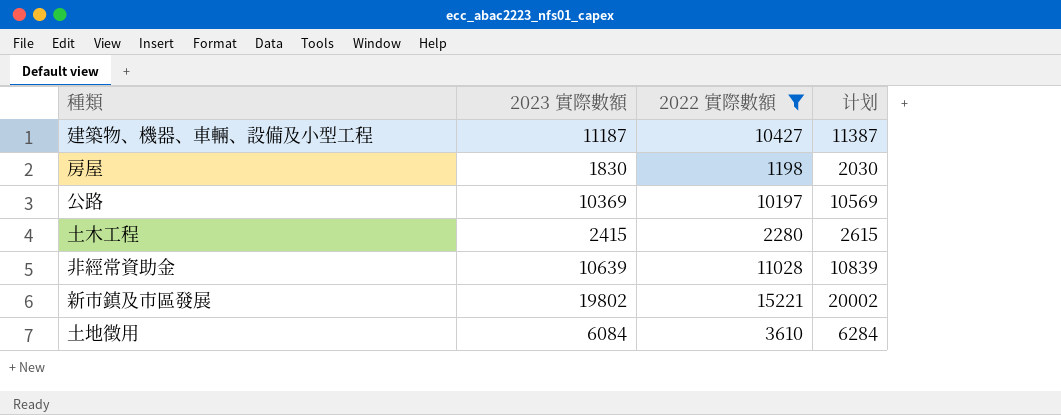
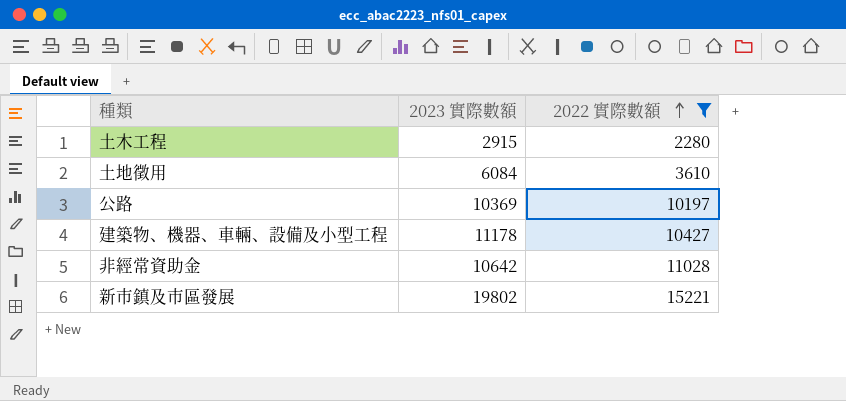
row order: none -> 2022 實際數額 ascending
column 计划 | formula: [2023 實際數額] + 200 -> none
row 房屋: 1830 | 1198 | 2030 -> none
土木工程 | 2023 實際數額: 2415 -> 2915
建築物、機器、車輛、設備及小型工程 | 2023 實際數額: 11187 -> 11178
非經常資助金 | 2023 實際數額: 10639 -> 10642

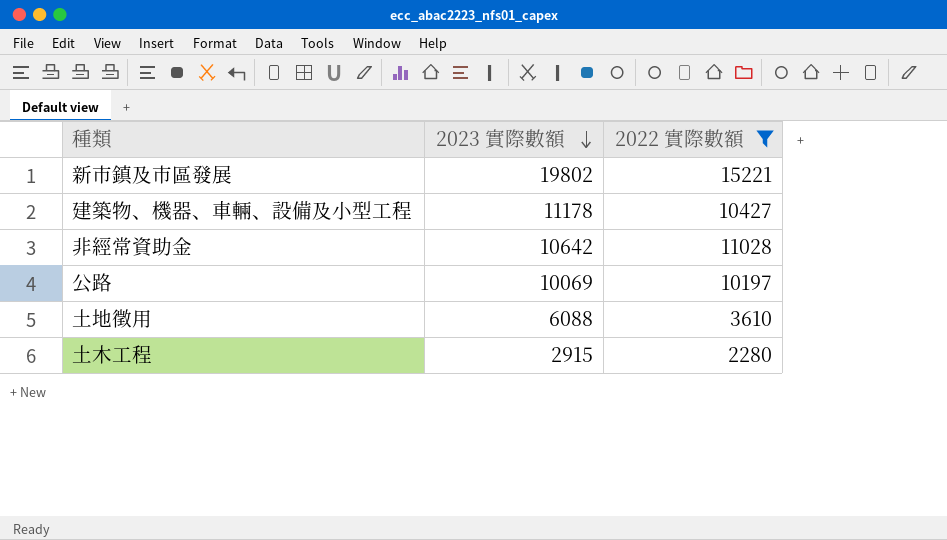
row order: 2022 實際數額 ascending -> 2023 實際數額 descending
公路 | 2023 實際數額: 10369 -> 10069
土地徵用 | 2023 實際數額: 6084 -> 6088

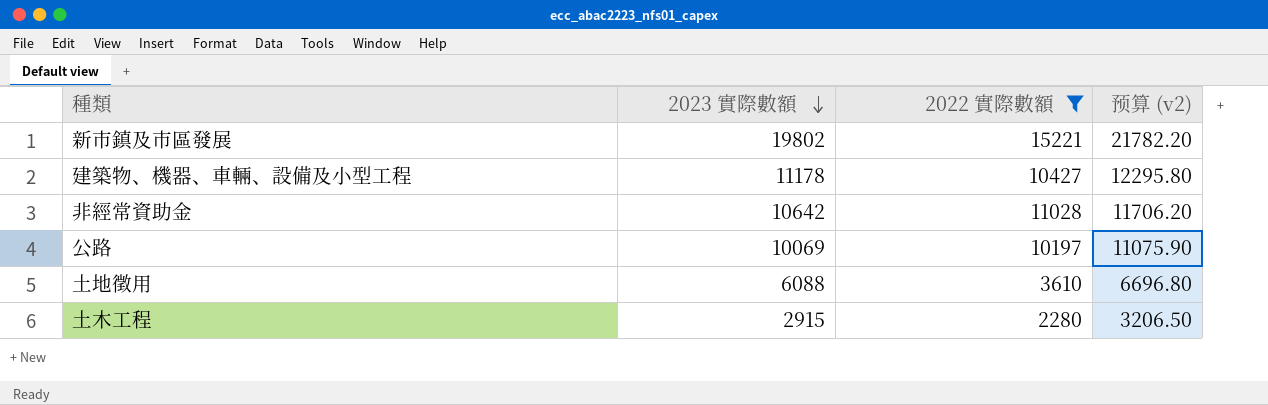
column 预算 (v2) | formula: none -> [2023 實際數額] * 1.1

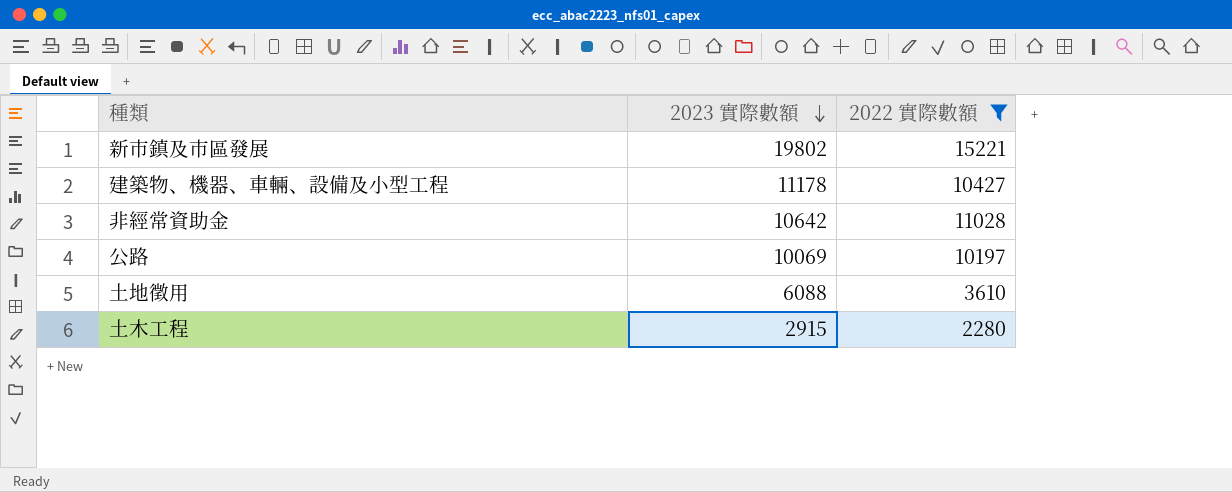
column 预算 (v2) | formula: [2023 實際數額] * 1.1 -> none

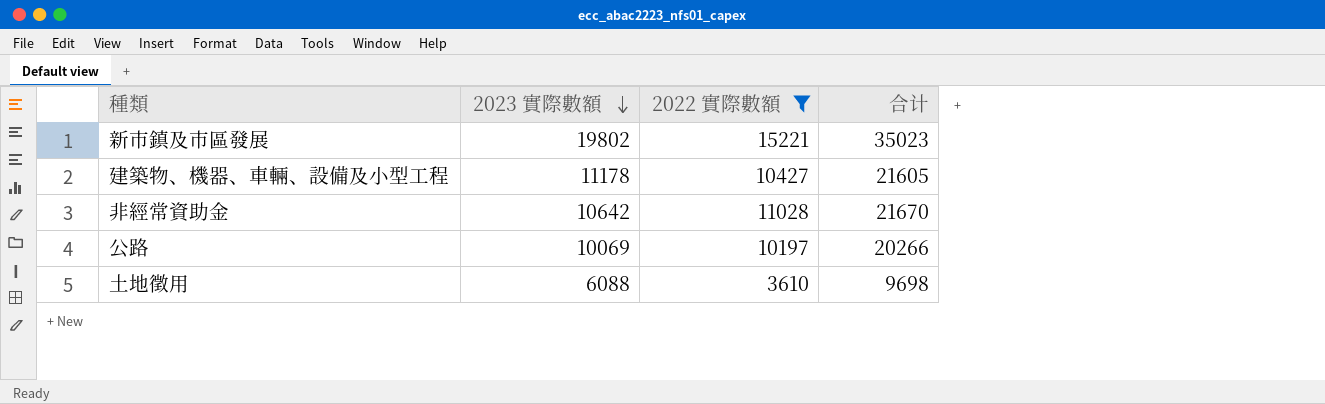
column 合计 | formula: none -> [2023 實際數額] + [2022 實際數額]
row 土木工程: 2915 | 2280 -> none

